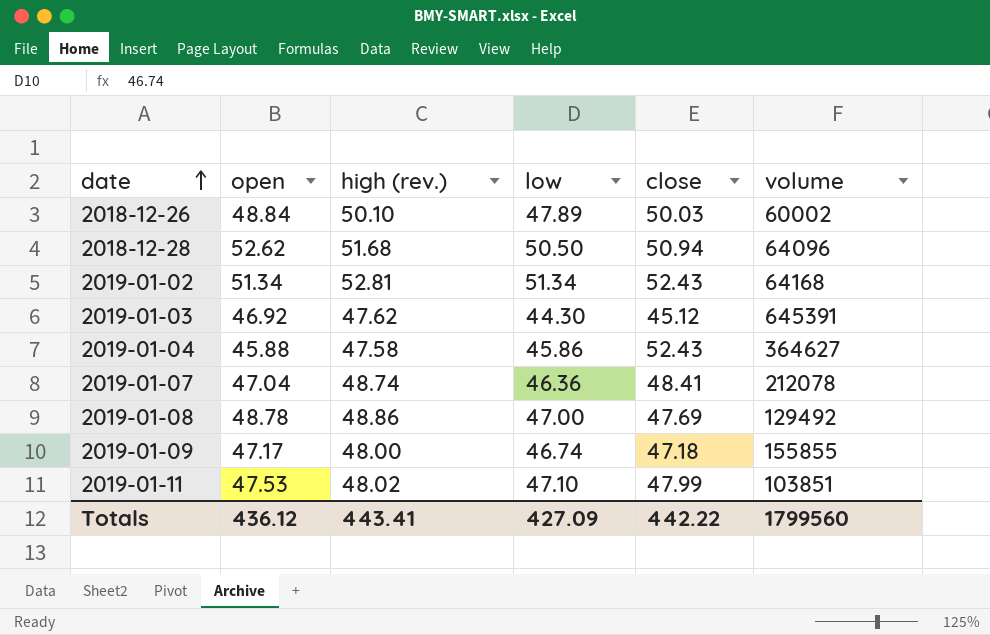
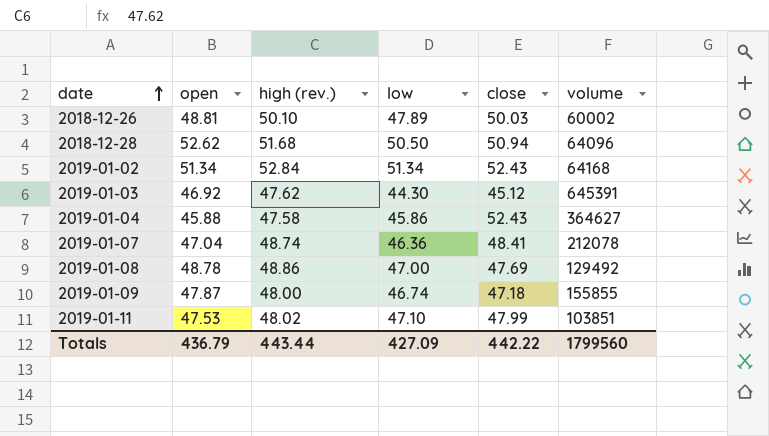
2018-12-26 | open: 48.84 -> 48.81
2019-01-02 | high (rev.): 52.81 -> 52.84
2019-01-09 | open: 47.17 -> 47.87
Totals | open: 436.12 -> 436.79
Totals | high (rev.): 443.41 -> 443.44

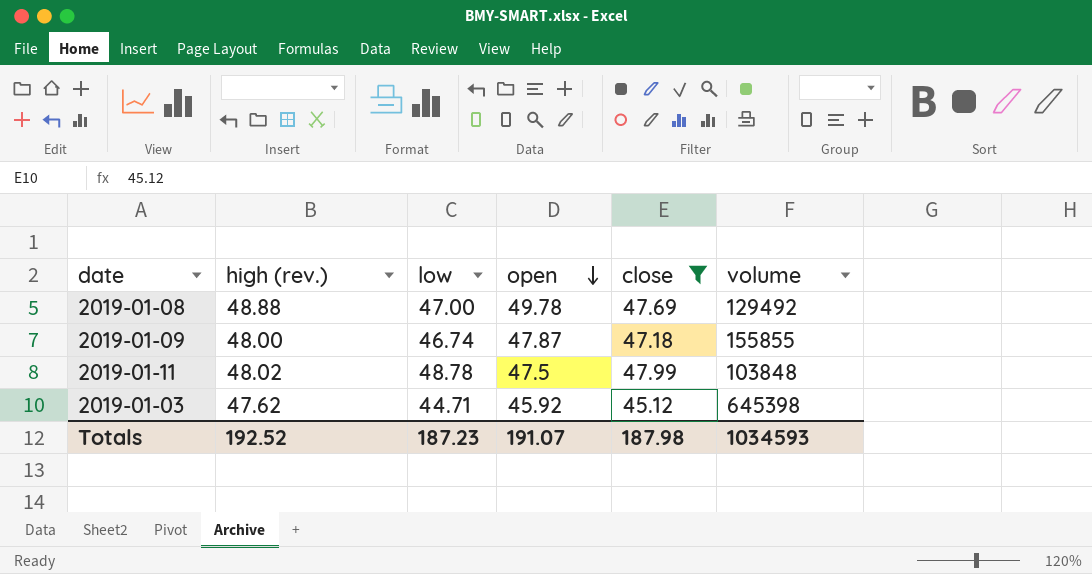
filter: none -> close <= 47.99
row order: date ascending -> open descending
column open | position: 2 -> 4
2019-01-08 | high (rev.): 48.86 -> 48.88
2019-01-08 | open: 48.78 -> 49.78
2019-01-11 | low: 47.10 -> 48.78
2019-01-11 | open: 47.53 -> 47.5
2019-01-11 | volume: 103851 -> 103848
2019-01-03 | low: 44.30 -> 44.71
2019-01-03 | open: 46.92 -> 45.92
2019-01-03 | volume: 645391 -> 645398
Totals | high (rev.): 443.44 -> 192.52
Totals | low: 427.09 -> 187.23
Totals | open: 436.79 -> 191.07
Totals | close: 442.22 -> 187.98
Totals | volume: 1799560 -> 1034593

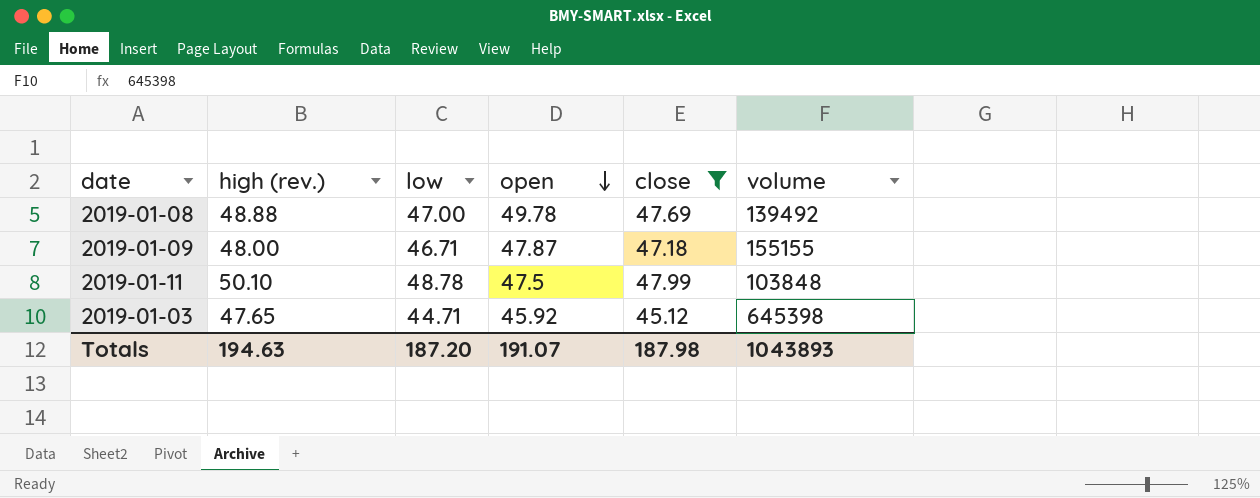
2019-01-08 | volume: 129492 -> 139492
2019-01-09 | low: 46.74 -> 46.71
2019-01-09 | volume: 155855 -> 155155
2019-01-11 | high (rev.): 48.02 -> 50.10
2019-01-03 | high (rev.): 47.62 -> 47.65
Totals | high (rev.): 192.52 -> 194.63
Totals | low: 187.23 -> 187.20
Totals | volume: 1034593 -> 1043893

